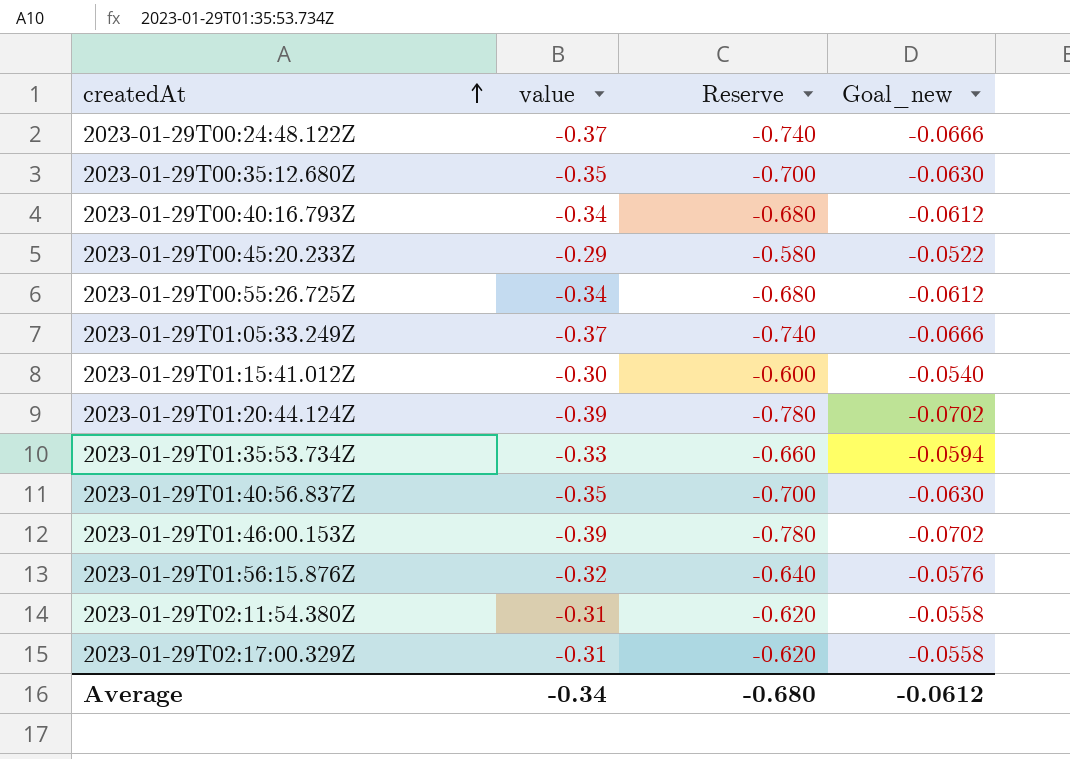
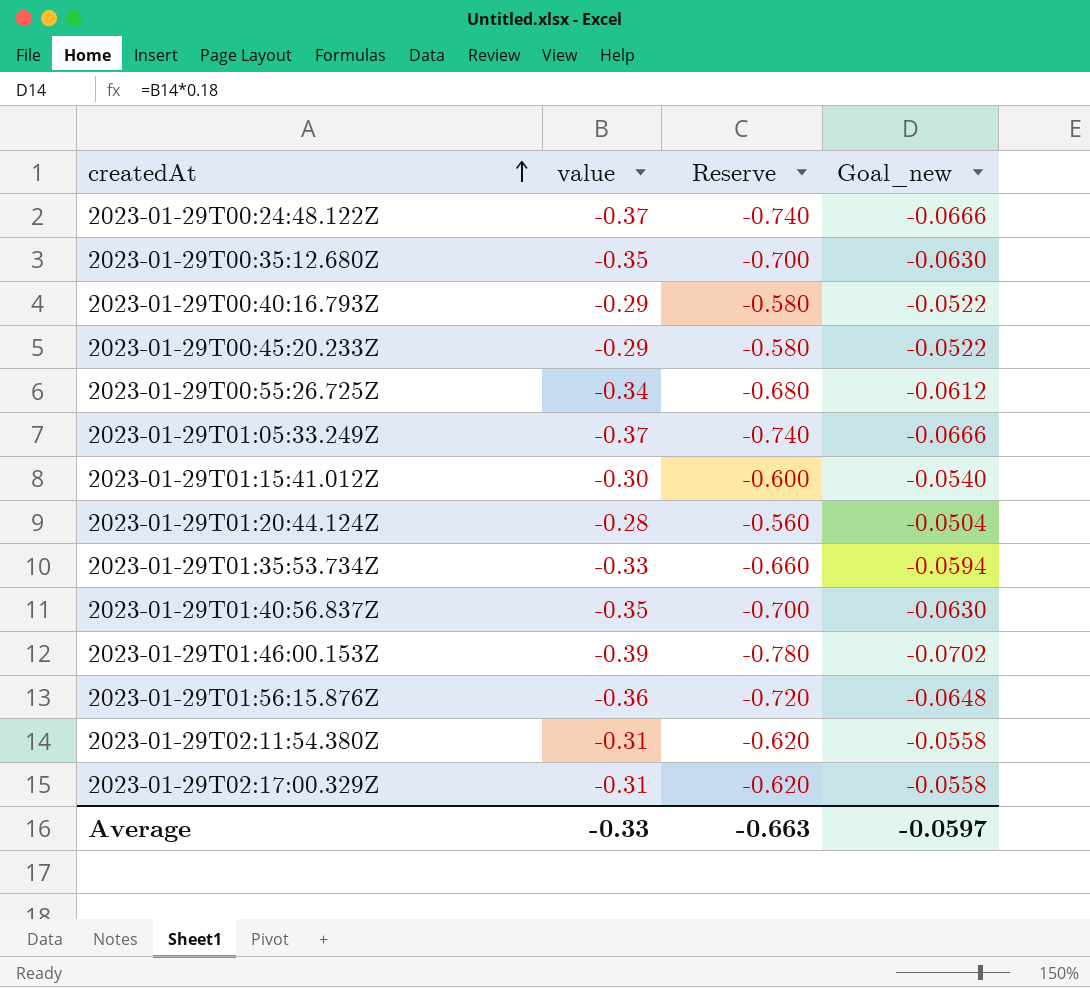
2023-01-29T00:40:16.793Z | value: -0.34 -> -0.29
2023-01-29T00:40:16.793Z | Reserve: -0.680 -> -0.580
2023-01-29T00:40:16.793Z | Goal_new: -0.0612 -> -0.0522
2023-01-29T01:20:44.124Z | value: -0.39 -> -0.28
2023-01-29T01:20:44.124Z | Reserve: -0.780 -> -0.560
2023-01-29T01:20:44.124Z | Goal_new: -0.0702 -> -0.0504
2023-01-29T01:56:15.876Z | value: -0.32 -> -0.36
2023-01-29T01:56:15.876Z | Reserve: -0.640 -> -0.720
2023-01-29T01:56:15.876Z | Goal_new: -0.0576 -> -0.0648
Average | value: -0.34 -> -0.33
Average | Reserve: -0.680 -> -0.663
Average | Goal_new: -0.0612 -> -0.0597

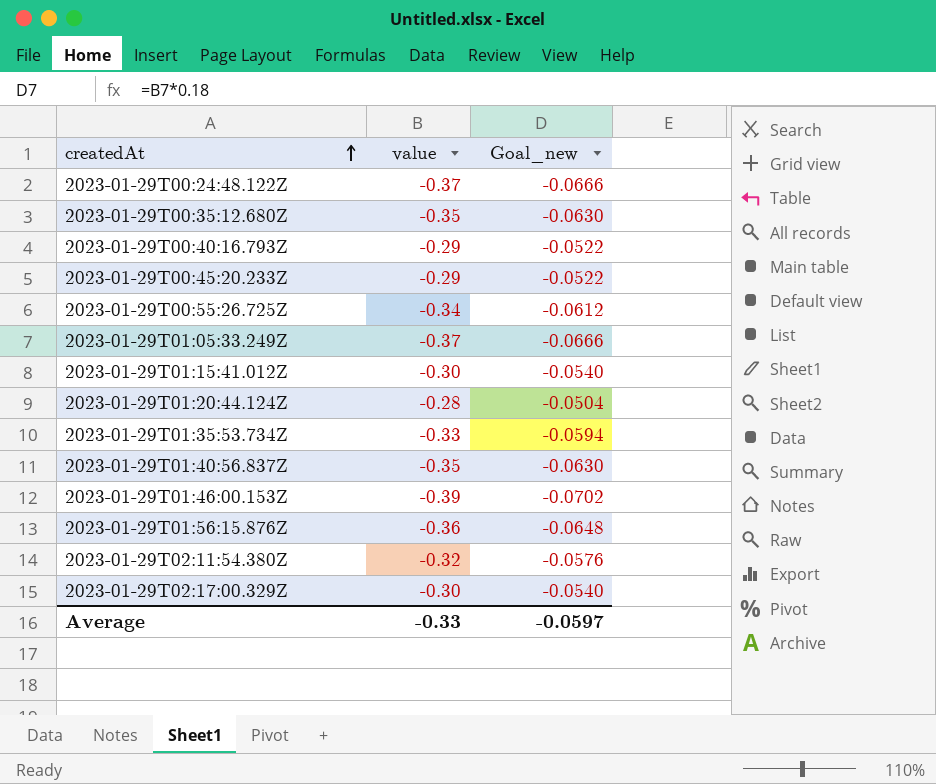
column Reserve | formula: [value] * 2 -> none
2023-01-29T02:11:54.380Z | value: -0.31 -> -0.32
2023-01-29T02:11:54.380Z | Goal_new: -0.0558 -> -0.0576
2023-01-29T02:17:00.329Z | value: -0.31 -> -0.30
2023-01-29T02:17:00.329Z | Goal_new: -0.0558 -> -0.0540

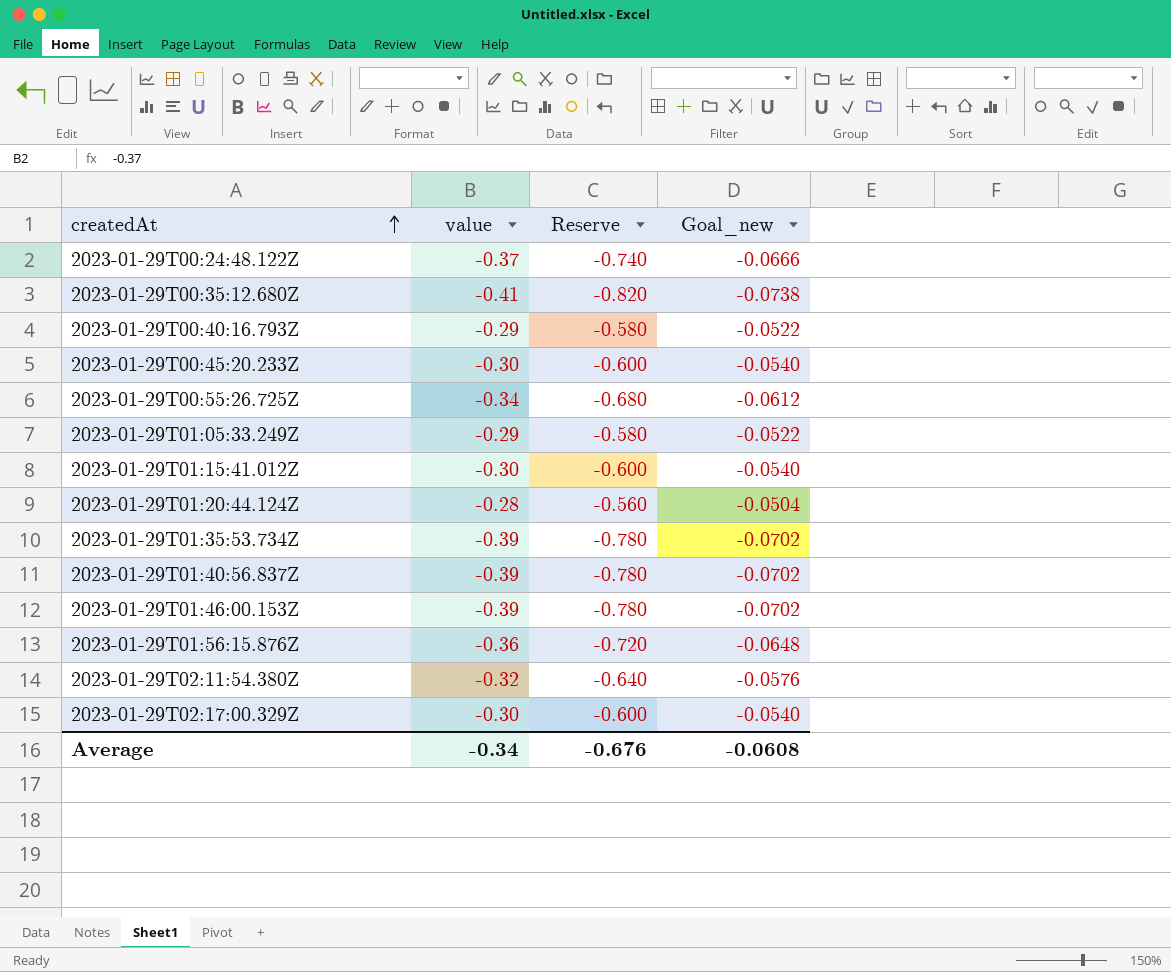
column Reserve | formula: none -> [value] * 2
2023-01-29T00:35:12.680Z | value: -0.35 -> -0.41
2023-01-29T00:35:12.680Z | Goal_new: -0.0630 -> -0.0738
2023-01-29T00:45:20.233Z | value: -0.29 -> -0.30
2023-01-29T00:45:20.233Z | Goal_new: -0.0522 -> -0.0540
2023-01-29T01:05:33.249Z | value: -0.37 -> -0.29
2023-01-29T01:05:33.249Z | Goal_new: -0.0666 -> -0.0522
2023-01-29T01:35:53.734Z | value: -0.33 -> -0.39
2023-01-29T01:35:53.734Z | Goal_new: -0.0594 -> -0.0702
2023-01-29T01:40:56.837Z | value: -0.35 -> -0.39
2023-01-29T01:40:56.837Z | Goal_new: -0.0630 -> -0.0702
Average | value: -0.33 -> -0.34
Average | Goal_new: -0.0597 -> -0.0608

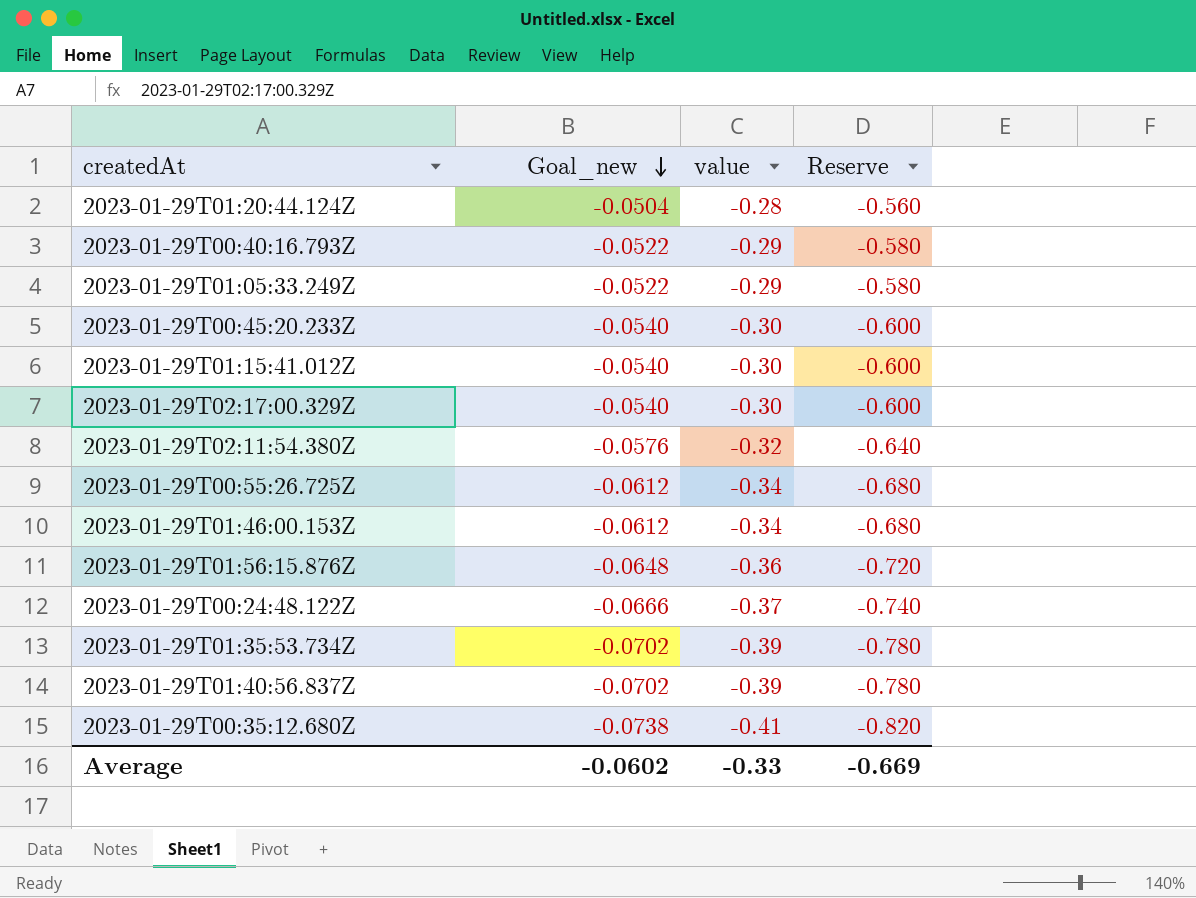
row order: createdAt ascending -> Goal_new descending
column Goal_new | position: 4 -> 2
2023-01-29T01:46:00.153Z | Goal_new: -0.0702 -> -0.0612
2023-01-29T01:46:00.153Z | value: -0.39 -> -0.34
2023-01-29T01:46:00.153Z | Reserve: -0.780 -> -0.680
Average | Goal_new: -0.0608 -> -0.0602
Average | value: -0.34 -> -0.33
Average | Reserve: -0.676 -> -0.669

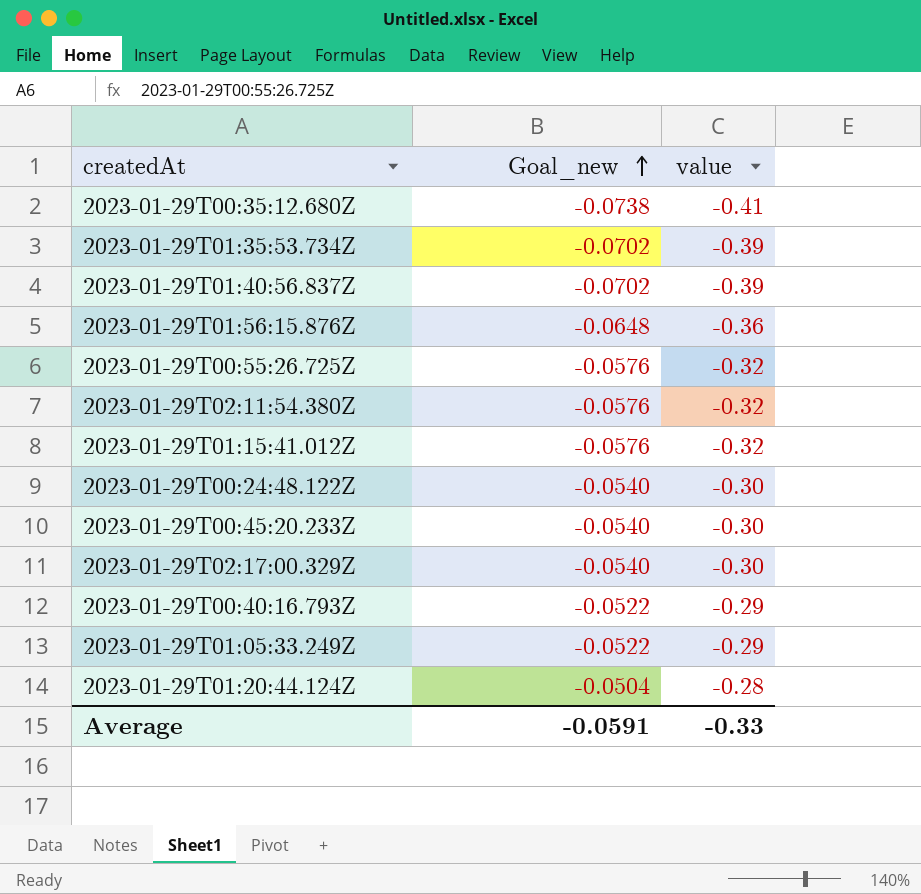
row order: Goal_new descending -> Goal_new ascending
column Reserve | formula: [value] * 2 -> none
row 2023-01-29T01:46:00.153Z: -0.0612 | -0.34 | -0.680 -> none
2023-01-29T00:55:26.725Z | Goal_new: -0.0612 -> -0.0576
2023-01-29T00:55:26.725Z | value: -0.34 -> -0.32
2023-01-29T01:15:41.012Z | Goal_new: -0.0540 -> -0.0576
2023-01-29T01:15:41.012Z | value: -0.30 -> -0.32
2023-01-29T00:24:48.122Z | Goal_new: -0.0666 -> -0.0540
2023-01-29T00:24:48.122Z | value: -0.37 -> -0.30
Average | Goal_new: -0.0602 -> -0.0591

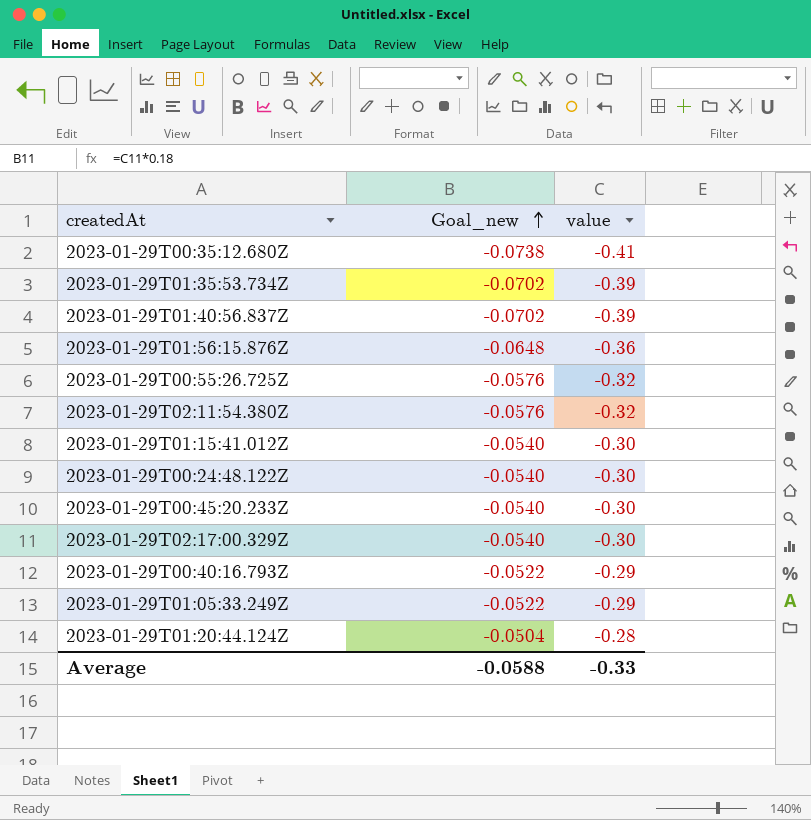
2023-01-29T01:15:41.012Z | Goal_new: -0.0576 -> -0.0540
2023-01-29T01:15:41.012Z | value: -0.32 -> -0.30
Average | Goal_new: -0.0591 -> -0.0588

